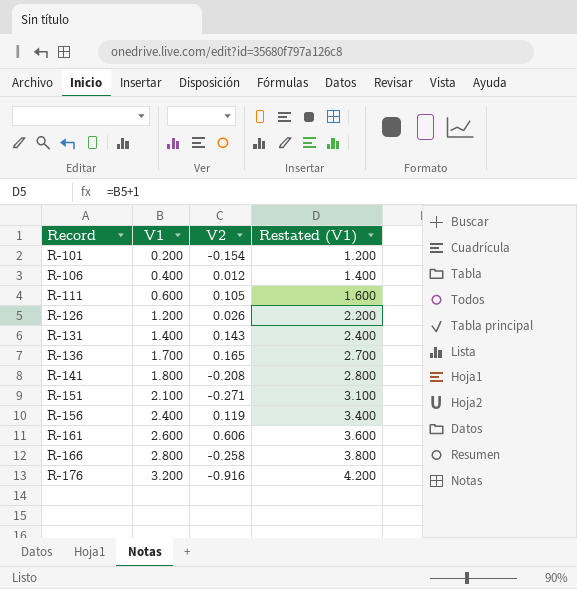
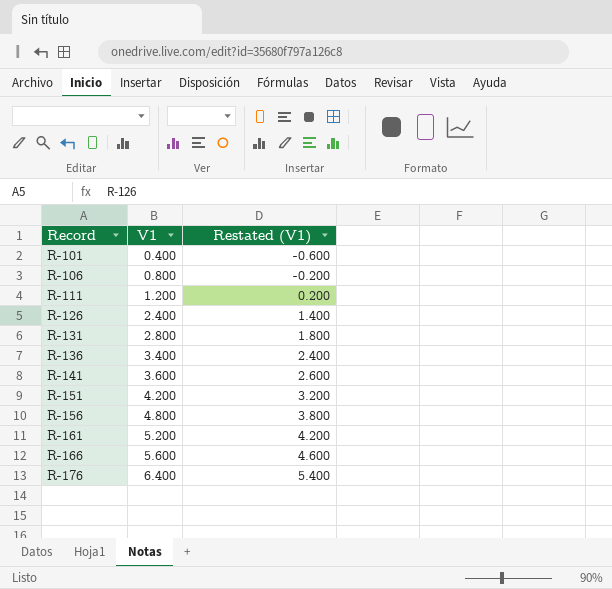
column V2 | position: 3 -> none
column Restated (V1) | formula: [V1] + 1 -> [V1] - 1
R-101 | V1: 0.200 -> 0.400
R-106 | V1: 0.400 -> 0.800
R-111 | V1: 0.600 -> 1.200
R-126 | V1: 1.200 -> 2.400
R-131 | V1: 1.400 -> 2.800
R-136 | V1: 1.700 -> 3.400
R-141 | V1: 1.800 -> 3.600
R-151 | V1: 2.100 -> 4.200
R-156 | V1: 2.400 -> 4.800
R-161 | V1: 2.600 -> 5.200
R-166 | V1: 2.800 -> 5.600
R-176 | V1: 3.200 -> 6.400

